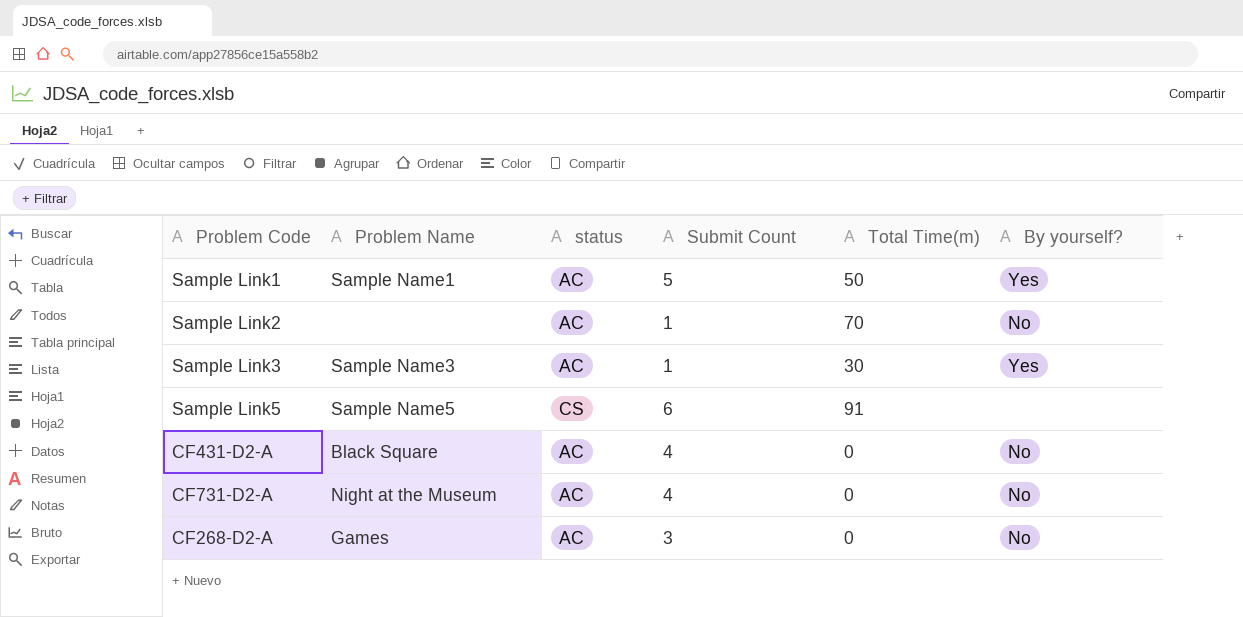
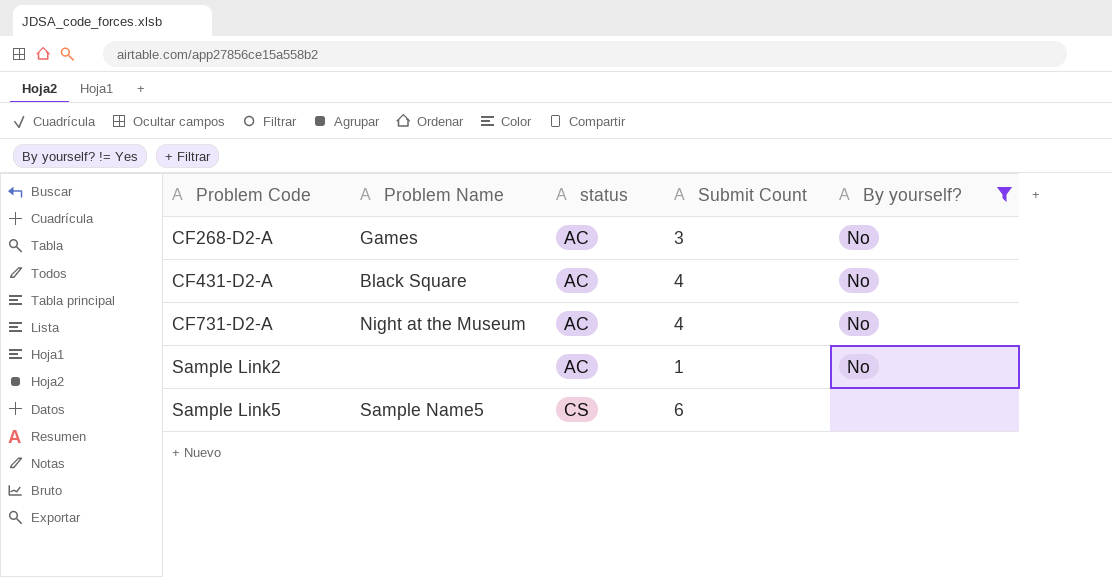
filter: none -> By yourself? != Yes
row order: none -> Problem Code ascending
column Total Time(m) | position: 5 -> none

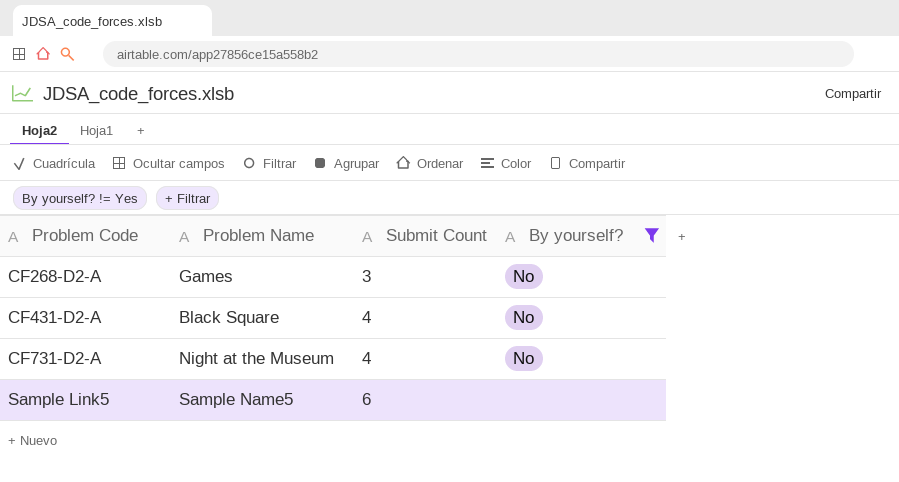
column status | position: 3 -> none
row Sample Link2: none | AC | 1 | No -> none

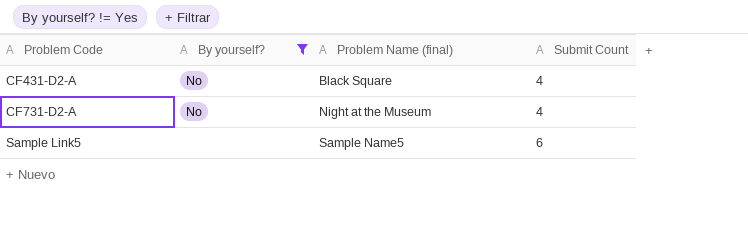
column By yourself? | position: 4 -> 2
column name: Problem Name -> Problem Name (final)
row CF268-D2-A: Games | 3 | No -> none

